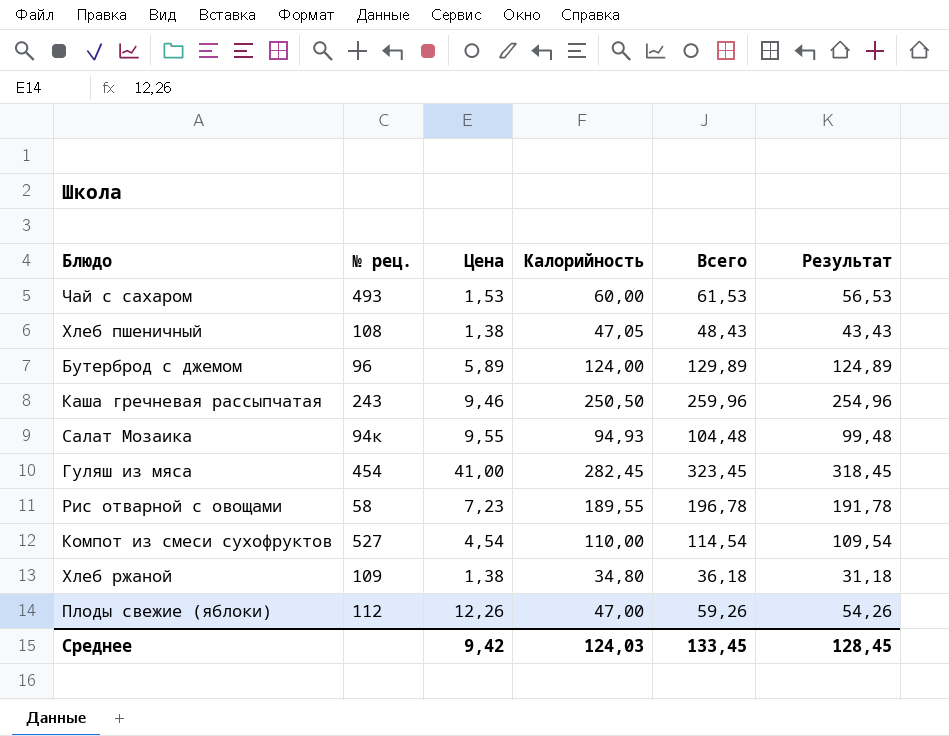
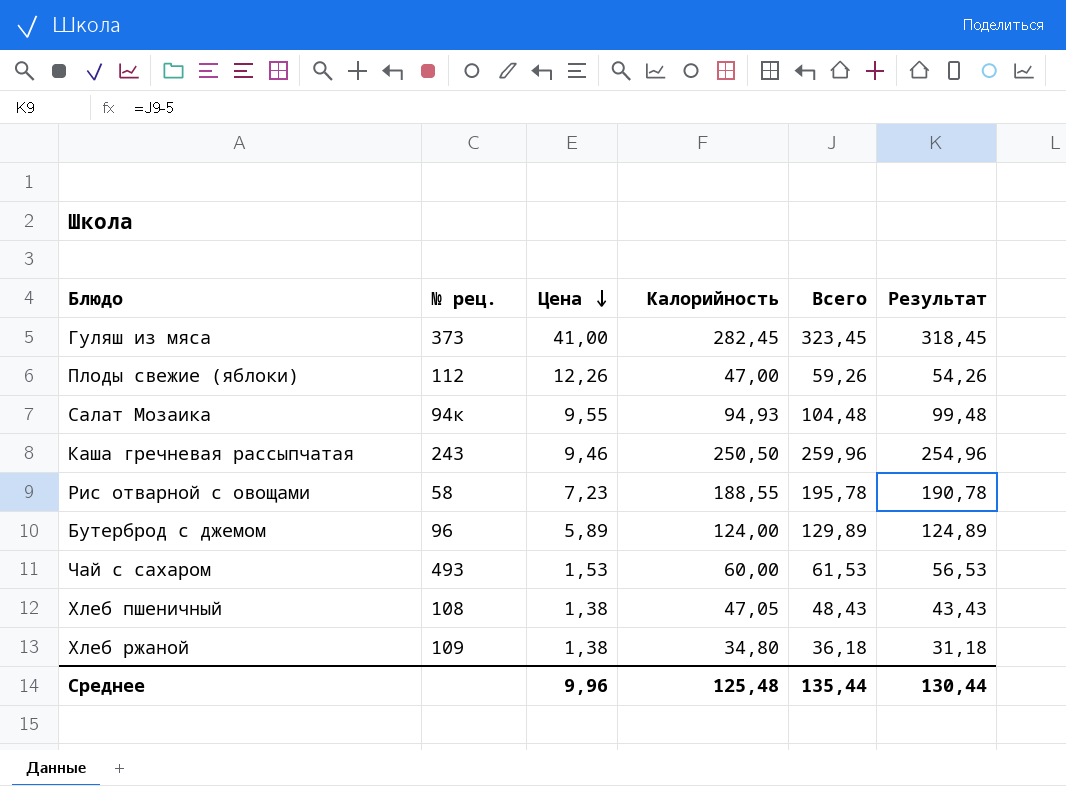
row order: none -> Цена descending
row Компот из смеси сухофруктов: 527 | 4,54 | 110,00 | 114,54 | 109,54 -> none
Гуляш из мяса | № рец.: 454 -> 373
Рис отварной с овощами | Калорийность: 189,55 -> 188,55
Рис отварной с овощами | Всего: 196,78 -> 195,78
Рис отварной с овощами | Результат: 191,78 -> 190,78
Среднее | Цена: 9,42 -> 9,96
Среднее | Калорийность: 124,03 -> 125,48
Среднее | Всего: 133,45 -> 135,44
Среднее | Результат: 128,45 -> 130,44

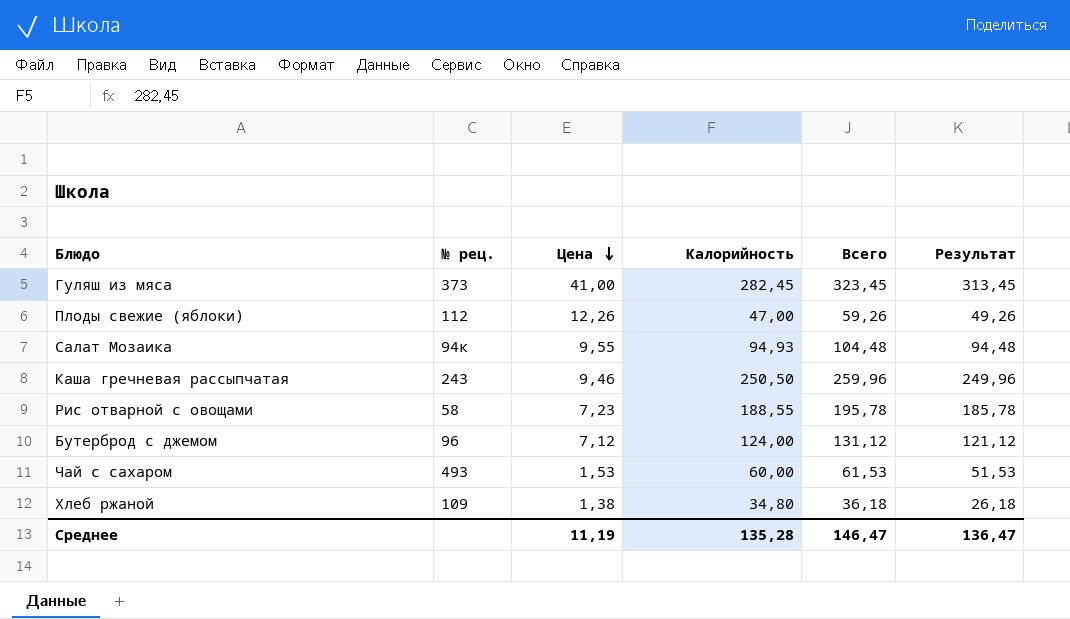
column Результат | formula: [Всего] - 5 -> [Всего] - 10
row Хлеб пшеничный: 108 | 1,38 | 47,05 | 48,43 | 43,43 -> none
Бутерброд с джемом | Цена: 5,89 -> 7,12
Бутерброд с джемом | Всего: 129,89 -> 131,12
Среднее | Цена: 9,96 -> 11,19
Среднее | Калорийность: 125,48 -> 135,28
Среднее | Всего: 135,44 -> 146,47
Среднее | Результат: 130,44 -> 136,47

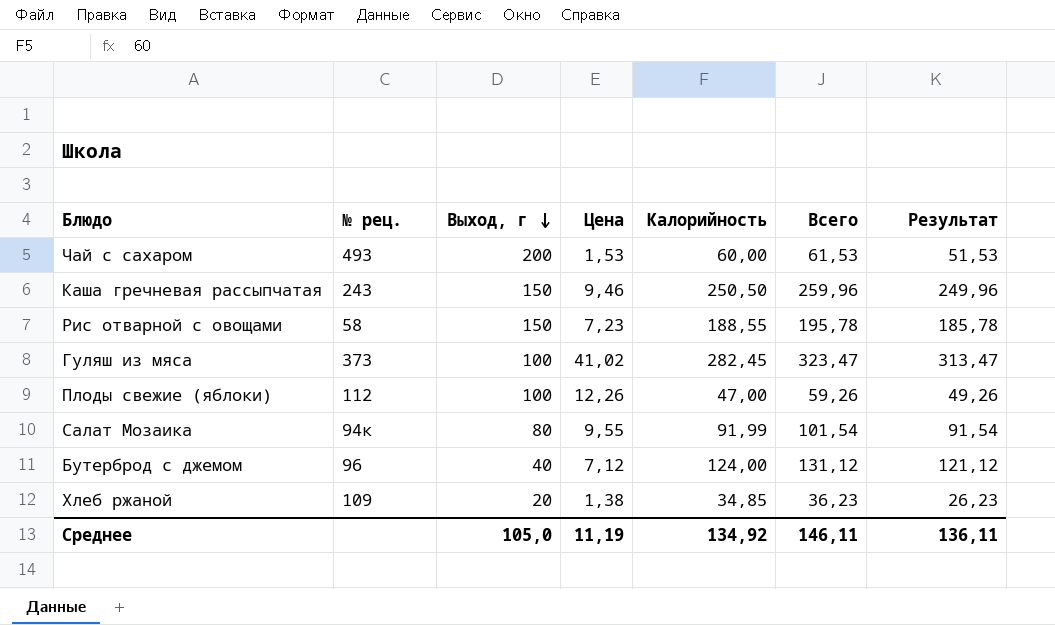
row order: Цена descending -> Выход, г descending
column Выход, г | position: none -> 3
Гуляш из мяса | Цена: 41,00 -> 41,02
Гуляш из мяса | Всего: 323,45 -> 323,47
Гуляш из мяса | Результат: 313,45 -> 313,47
Салат Мозаика | Калорийность: 94,93 -> 91,99
Салат Мозаика | Всего: 104,48 -> 101,54
Салат Мозаика | Результат: 94,48 -> 91,54
Хлеб ржаной | Калорийность: 34,80 -> 34,85
Хлеб ржаной | Всего: 36,18 -> 36,23
Хлеб ржаной | Результат: 26,18 -> 26,23
Среднее | Калорийность: 135,28 -> 134,92
Среднее | Всего: 146,47 -> 146,11
Среднее | Результат: 136,47 -> 136,11

